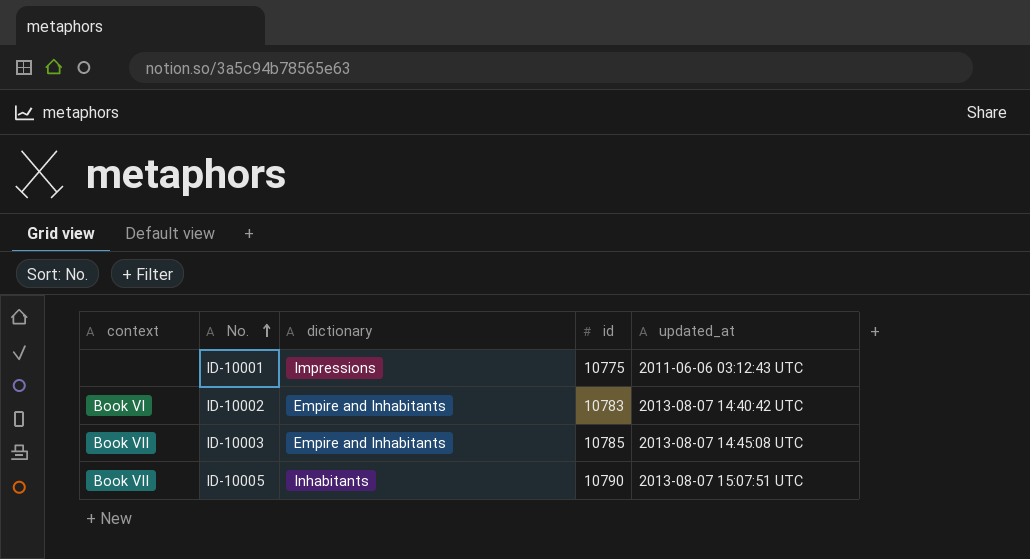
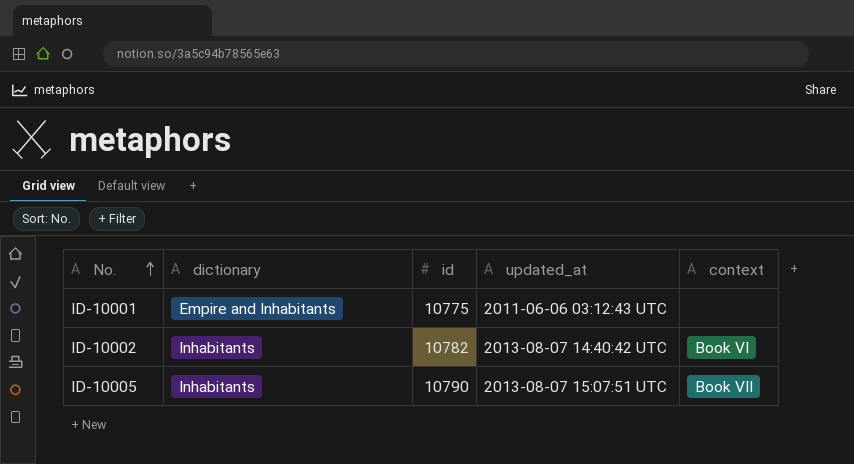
column context | position: 1 -> 5
row ID-10003: Book VII | Empire and Inhabitants | 10785 | 2013-08-07 14:45:08 UTC -> none
ID-10001 | dictionary: Impressions -> Empire and Inhabitants
ID-10002 | dictionary: Empire and Inhabitants -> Inhabitants
ID-10002 | id: 10783 -> 10782

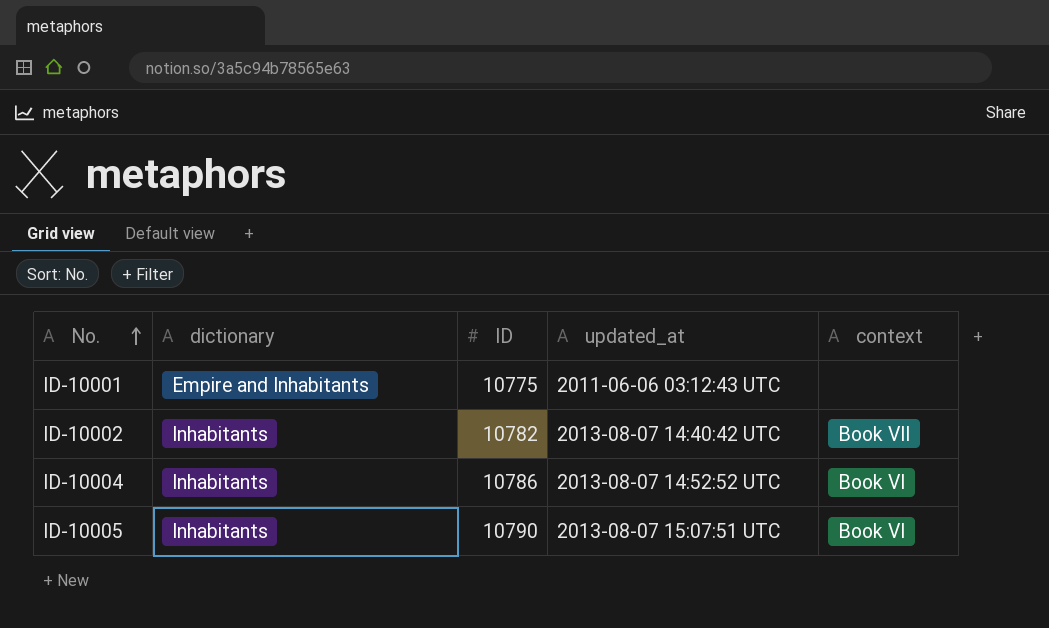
column name: id -> ID
ID-10002 | context: Book VI -> Book VII
row ID-10004: none -> Inhabitants | 10786 | 2013-08-07 14:52:52 UTC | Book VI
ID-10005 | context: Book VII -> Book VI

